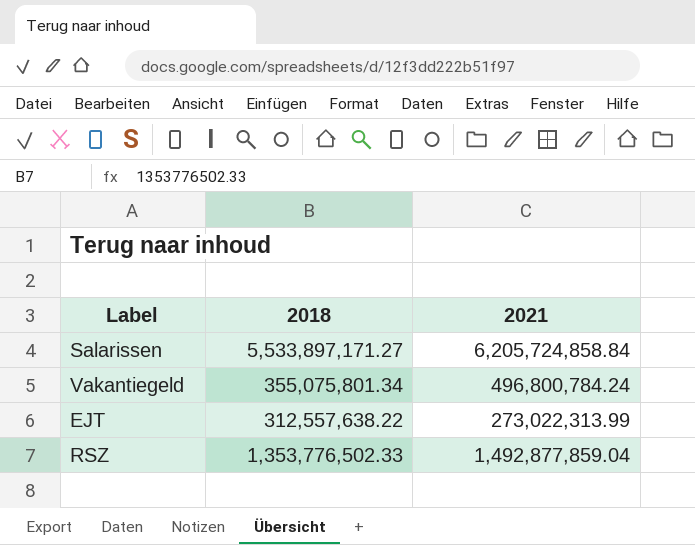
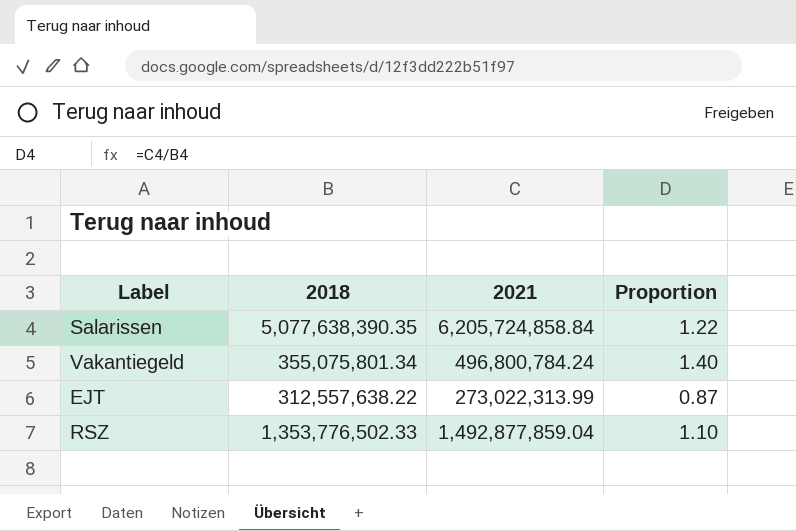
column Proportion | formula: none -> [2021] / [2018]
Salarissen | 2018: 5,533,897,171.27 -> 5,077,638,390.35

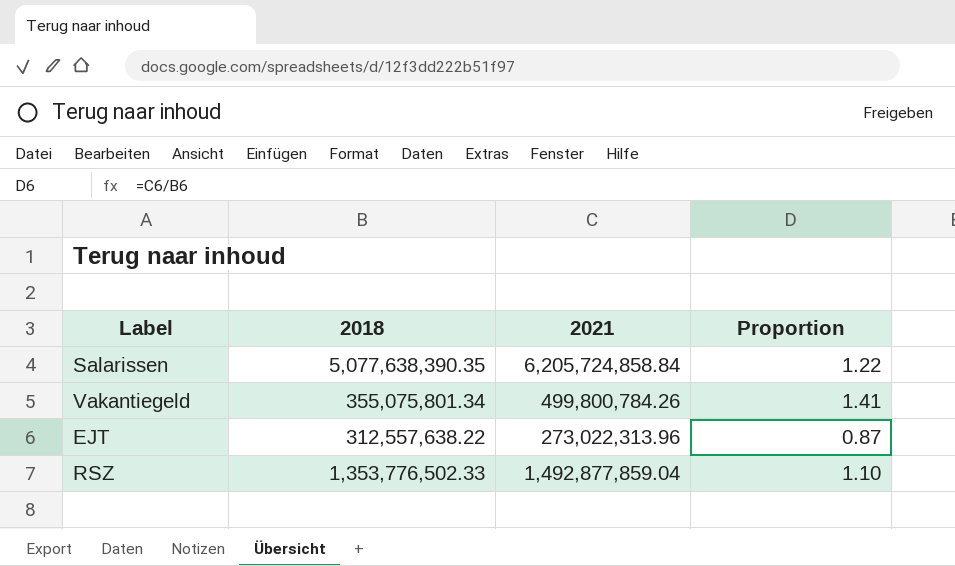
Vakantiegeld | 2021: 496,800,784.24 -> 499,800,784.26
Vakantiegeld | Proportion: 1.40 -> 1.41
EJT | 2021: 273,022,313.99 -> 273,022,313.96

